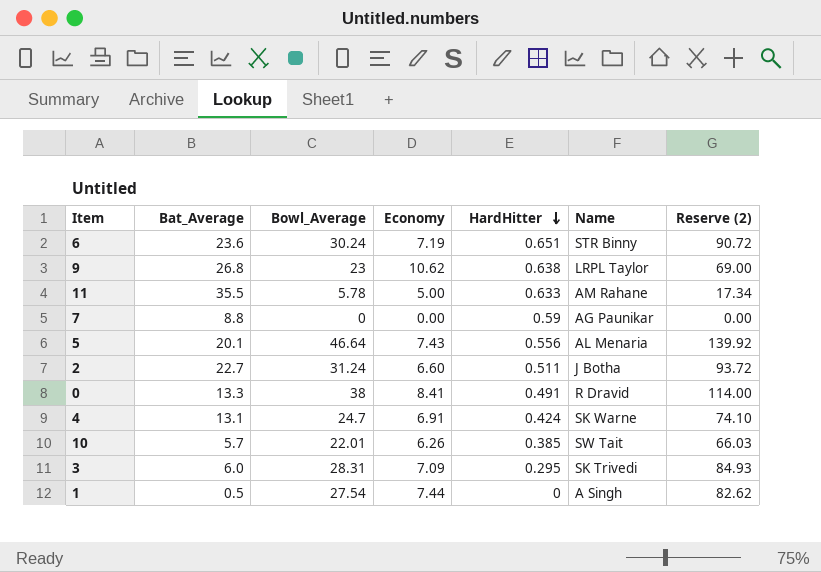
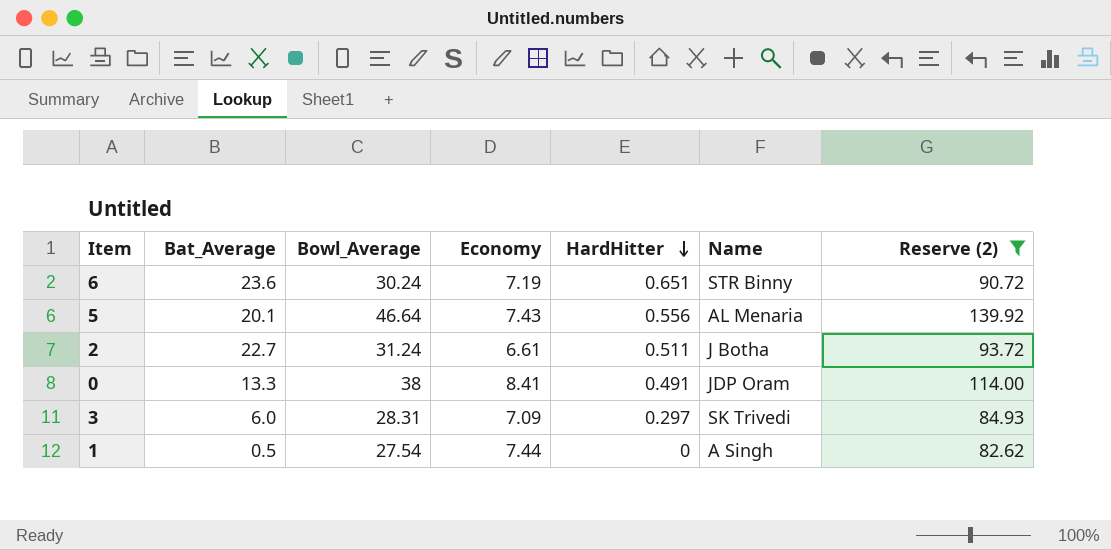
filter: none -> Reserve (2) >= 82.62
2 | Economy: 6.60 -> 6.61
0 | Name: R Dravid -> JDP Oram
3 | HardHitter: 0.295 -> 0.297

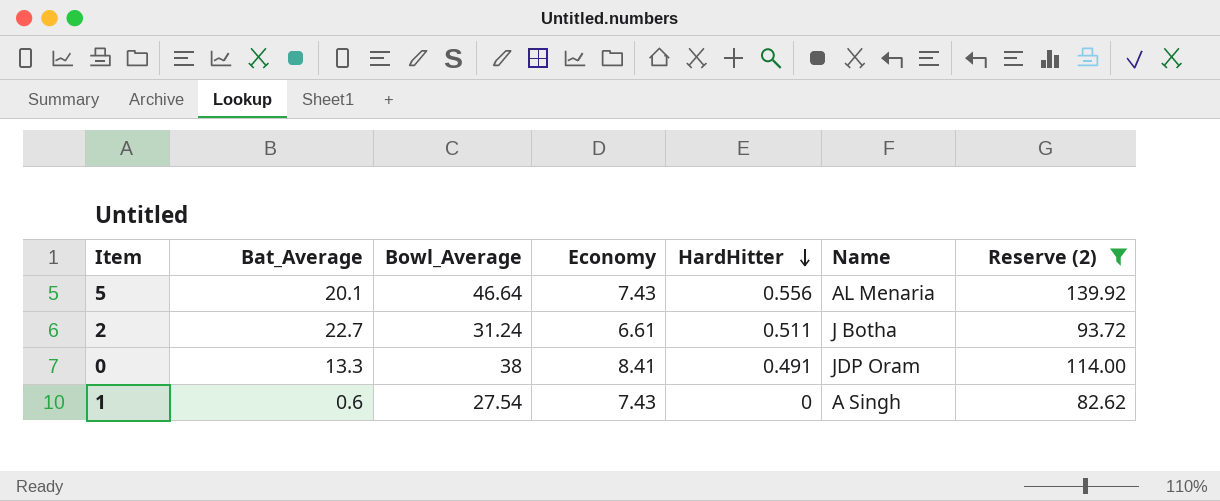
row 6: 23.6 | 30.24 | 7.19 | 0.651 | STR Binny | 90.72 -> none
row 3: 6.0 | 28.31 | 7.09 | 0.297 | SK Trivedi | 84.93 -> none
1 | Bat_Average: 0.5 -> 0.6
1 | Economy: 7.44 -> 7.43

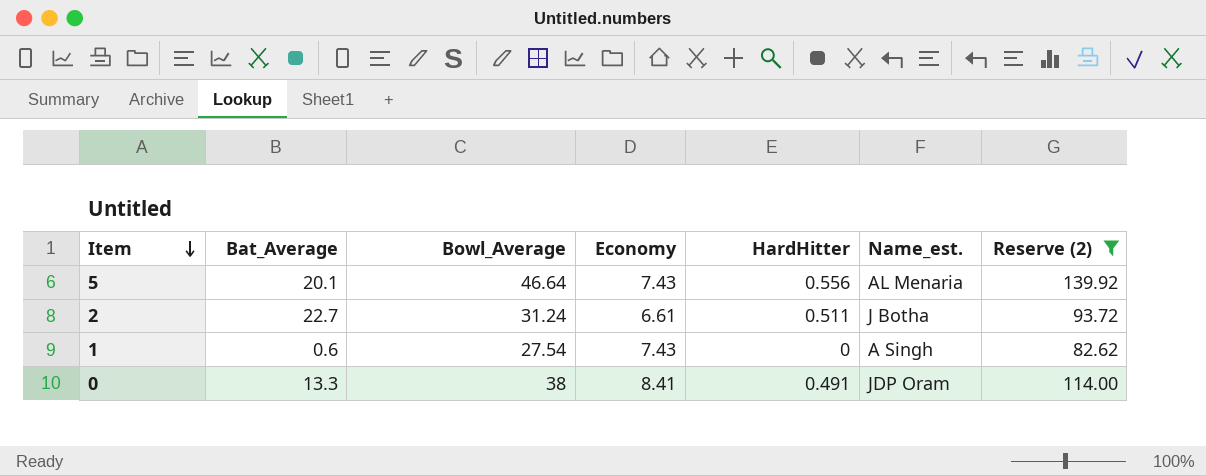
row order: HardHitter descending -> Item descending
column name: Name -> Name_est.

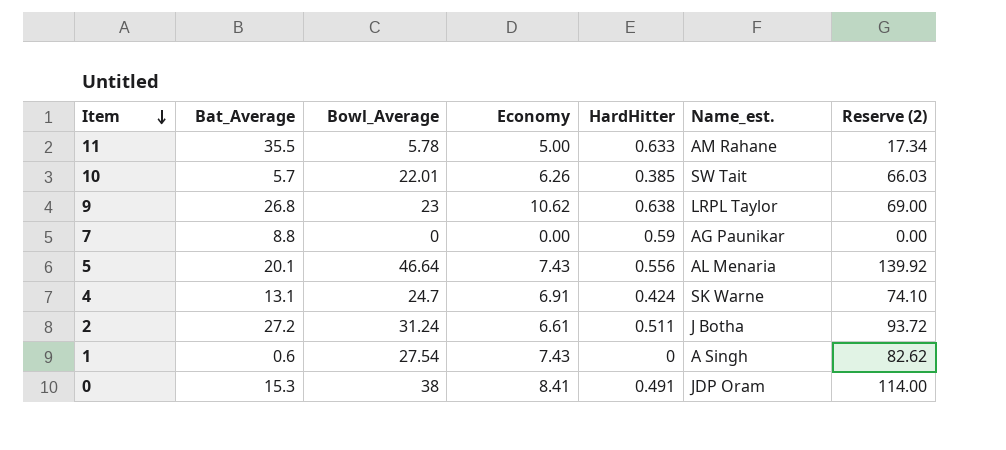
filter: Reserve (2) >= 82.62 -> none
2 | Bat_Average: 22.7 -> 27.2
0 | Bat_Average: 13.3 -> 15.3

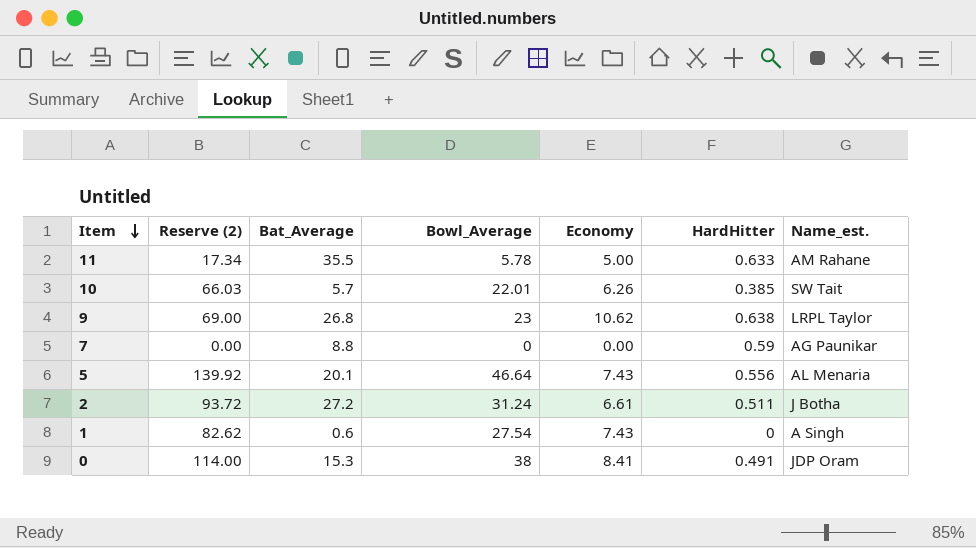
column Reserve (2) | position: 7 -> 2
row 4: 13.1 | 24.7 | 6.91 | 0.424 | SK Warne | 74.10 -> none

